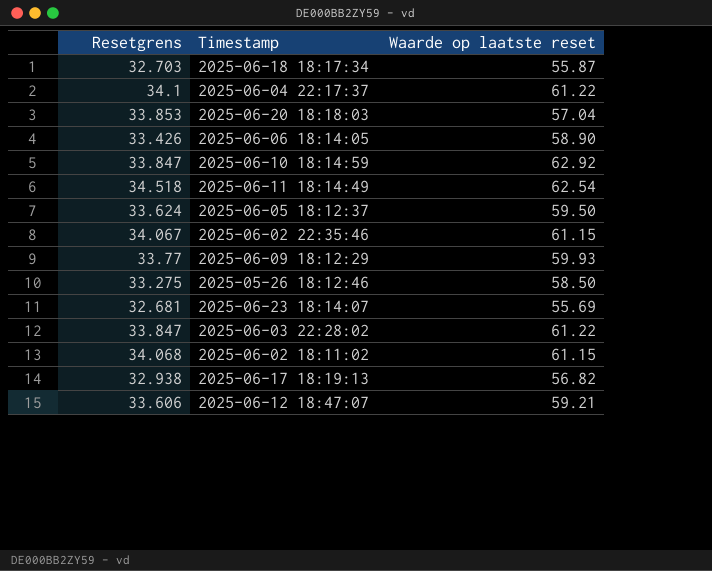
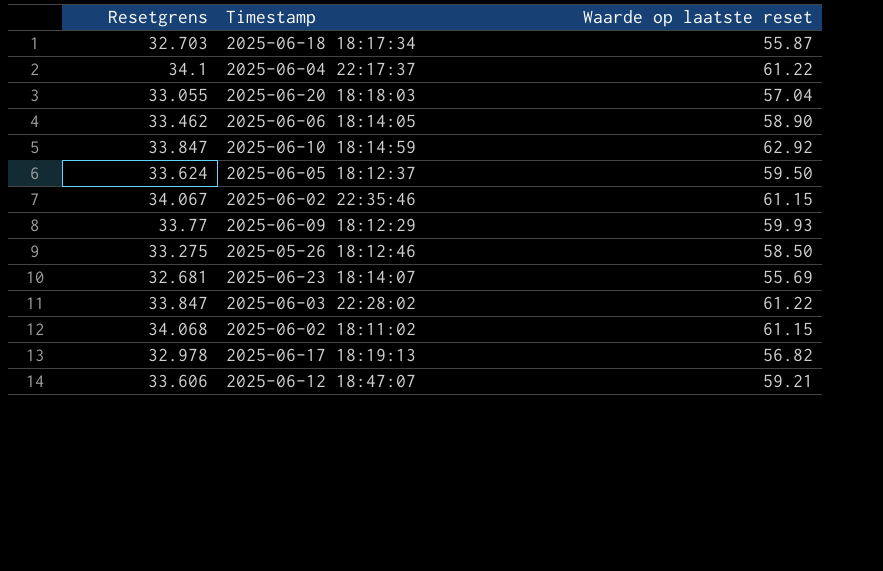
row 2025-06-11 18:14:49: 34.518 | 62.54 -> none
2025-06-20 18:18:03 | Resetgrens: 33.853 -> 33.055
2025-06-06 18:14:05 | Resetgrens: 33.426 -> 33.462
2025-06-17 18:19:13 | Resetgrens: 32.938 -> 32.978

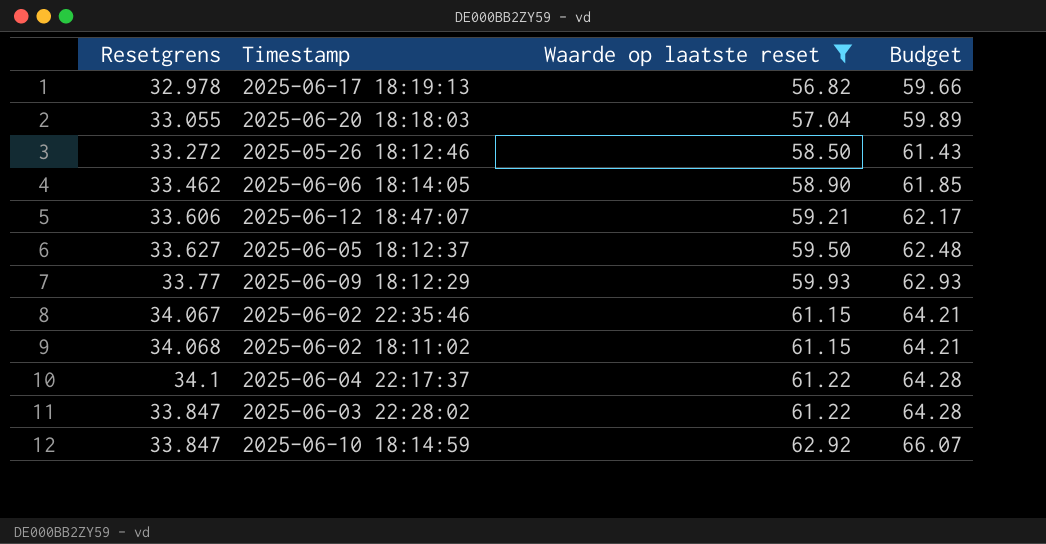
filter: none -> Waarde op laatste reset >= 56.82
row order: none -> Waarde op laatste reset ascending
column Budget | formula: none -> [Waarde op laatste reset] * 1.05
2025-05-26 18:12:46 | Resetgrens: 33.275 -> 33.272
2025-06-05 18:12:37 | Resetgrens: 33.624 -> 33.627

